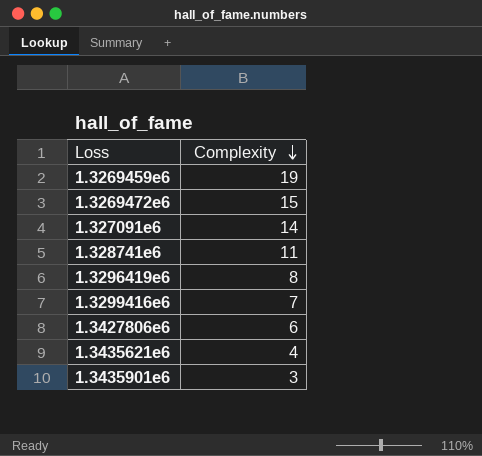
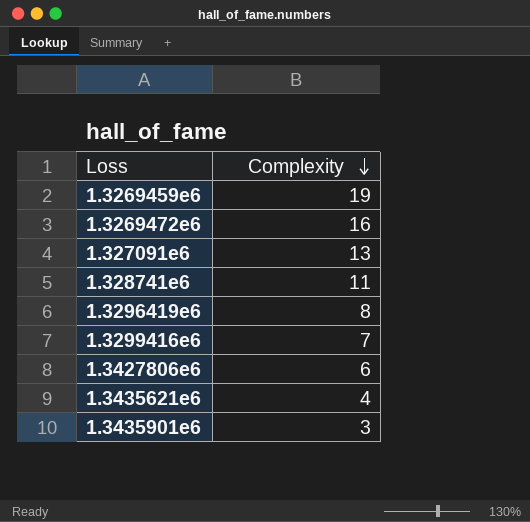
1.3269472e6 | Complexity: 15 -> 16
1.327091e6 | Complexity: 14 -> 13

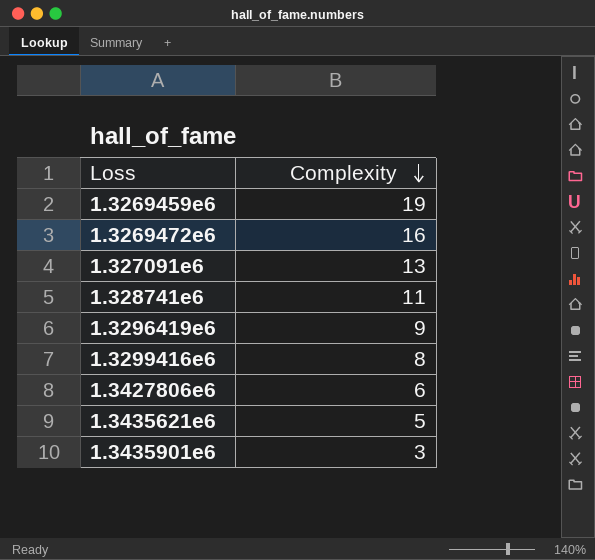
1.3296419e6 | Complexity: 8 -> 9
1.3299416e6 | Complexity: 7 -> 8
1.3435621e6 | Complexity: 4 -> 5

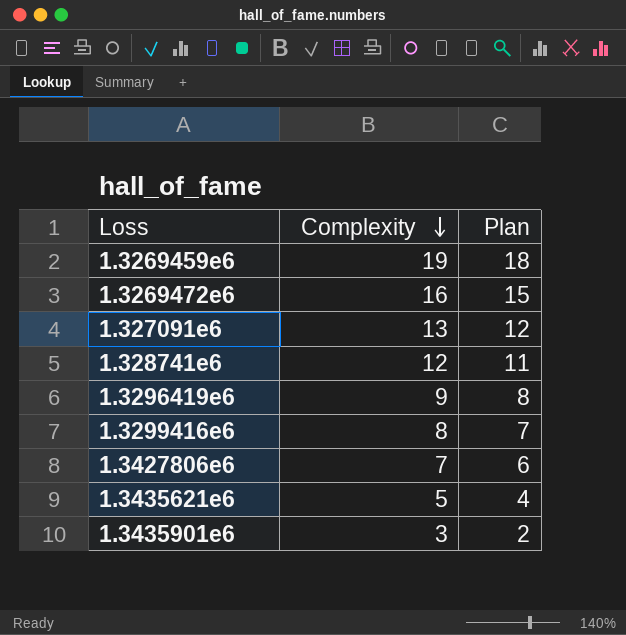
column Plan | formula: none -> [Complexity] - 1
1.328741e6 | Complexity: 11 -> 12
1.3427806e6 | Complexity: 6 -> 7

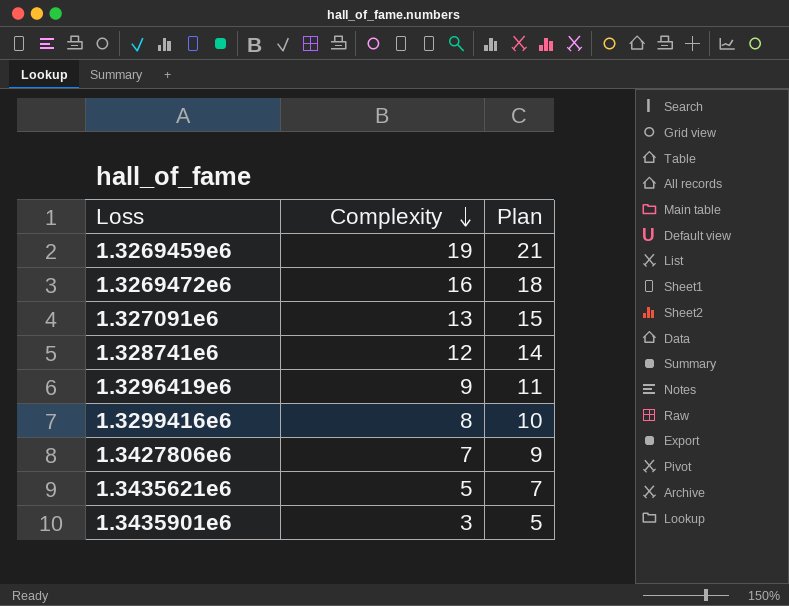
column Plan | formula: [Complexity] - 1 -> [Complexity] + 2

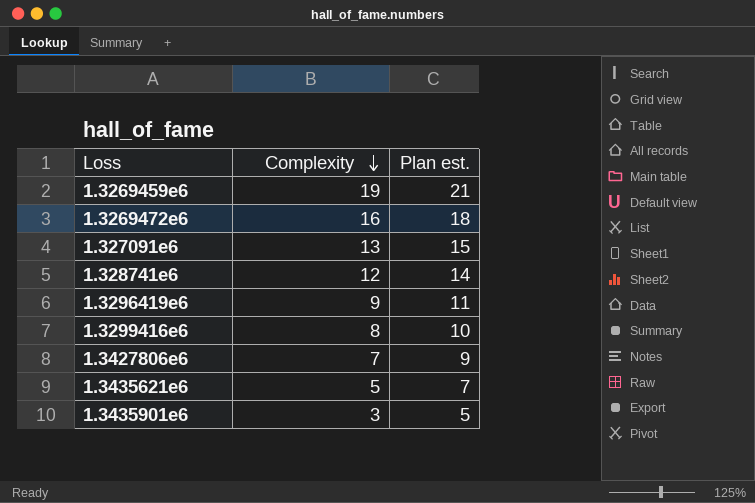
column name: Plan -> Plan est.

